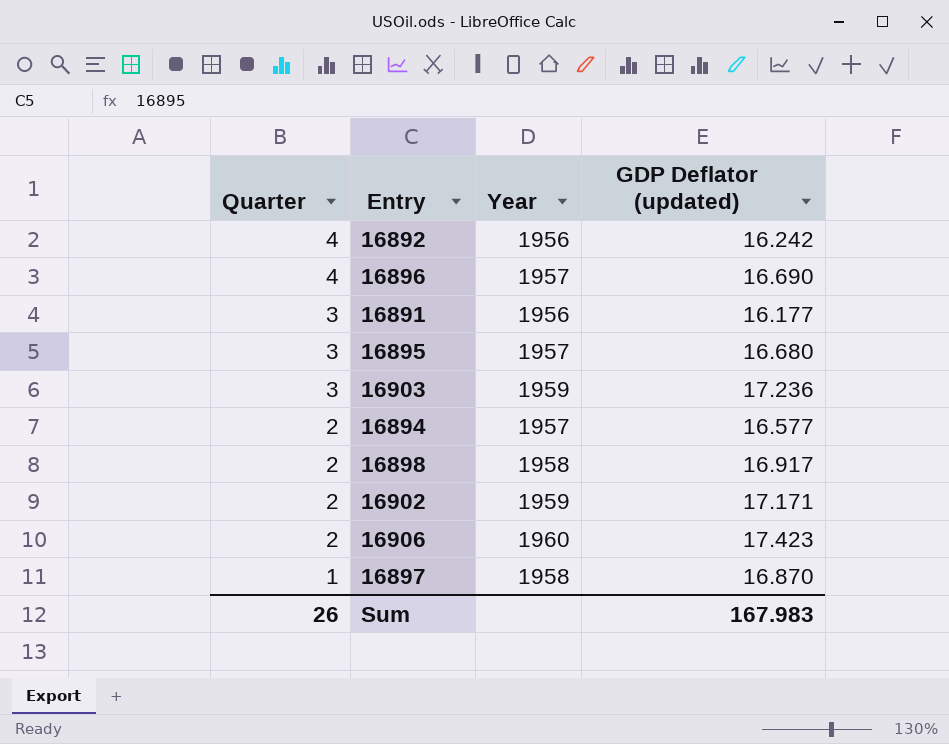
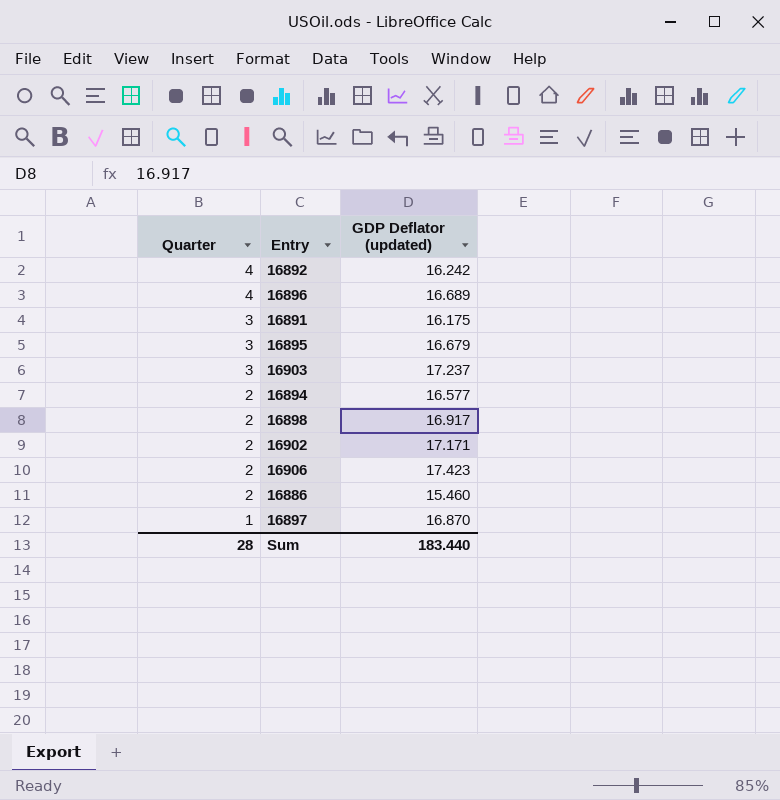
column Year | position: 3 -> none
16896 | GDP Deflator (updated): 16.690 -> 16.689
16891 | GDP Deflator (updated): 16.177 -> 16.175
16895 | GDP Deflator (updated): 16.680 -> 16.679
16903 | GDP Deflator (updated): 17.236 -> 17.237
row 16886: none -> 2 | 15.460
Sum | Quarter: 26 -> 28
Sum | GDP Deflator (updated): 167.983 -> 183.440

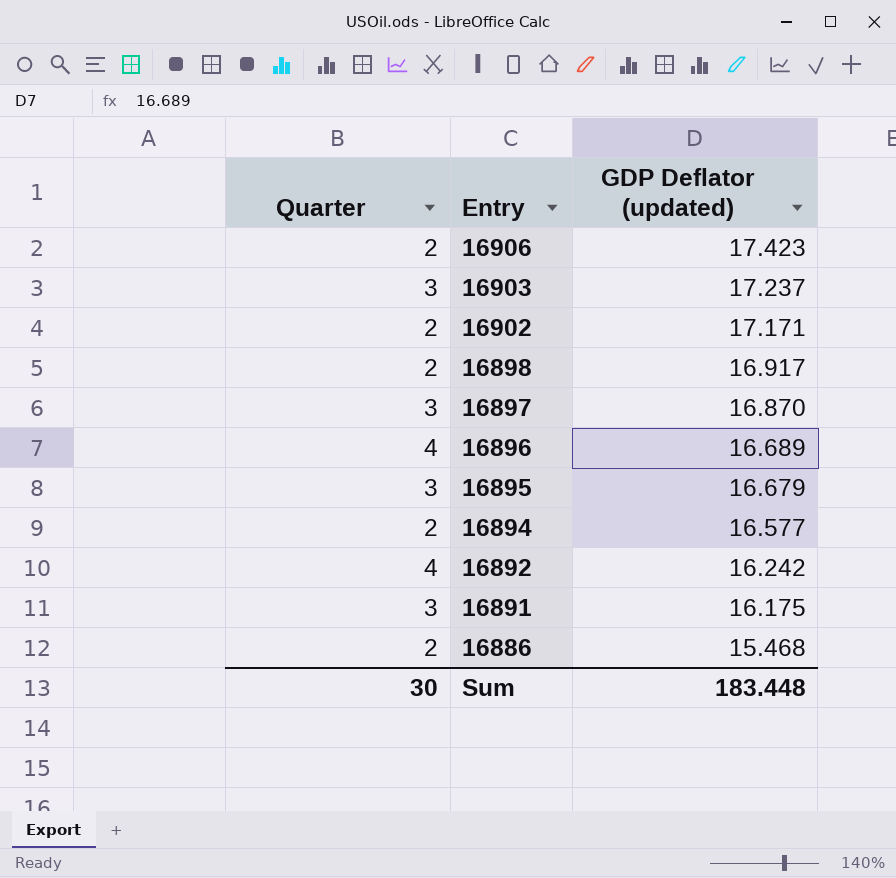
row order: Quarter descending -> Entry descending
16897 | Quarter: 1 -> 3
16886 | GDP Deflator (updated): 15.460 -> 15.468
Sum | Quarter: 28 -> 30
Sum | GDP Deflator (updated): 183.440 -> 183.448

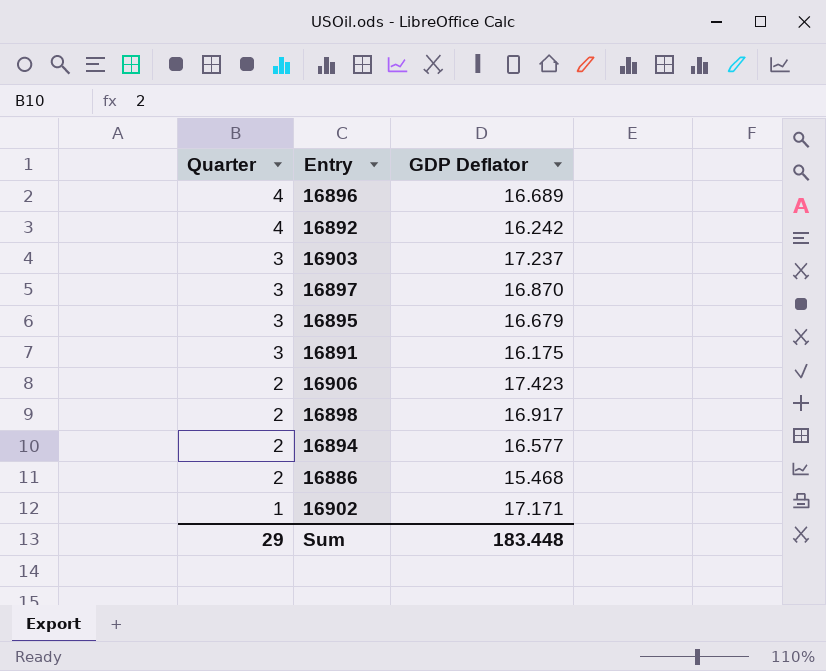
row order: Entry descending -> Quarter descending
column name: GDP Deflator (updated) -> GDP Deflator
16902 | Quarter: 2 -> 1
Sum | Quarter: 30 -> 29

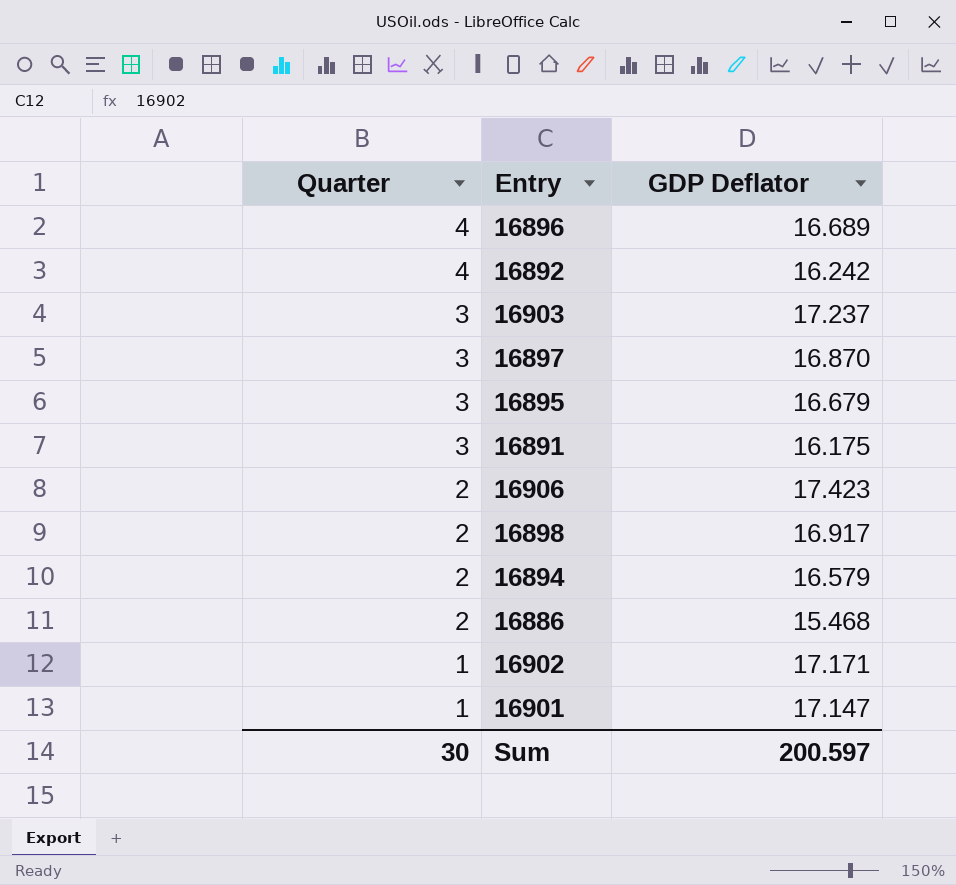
16894 | GDP Deflator: 16.577 -> 16.579
row 16901: none -> 1 | 17.147
Sum | Quarter: 29 -> 30
Sum | GDP Deflator: 183.448 -> 200.597

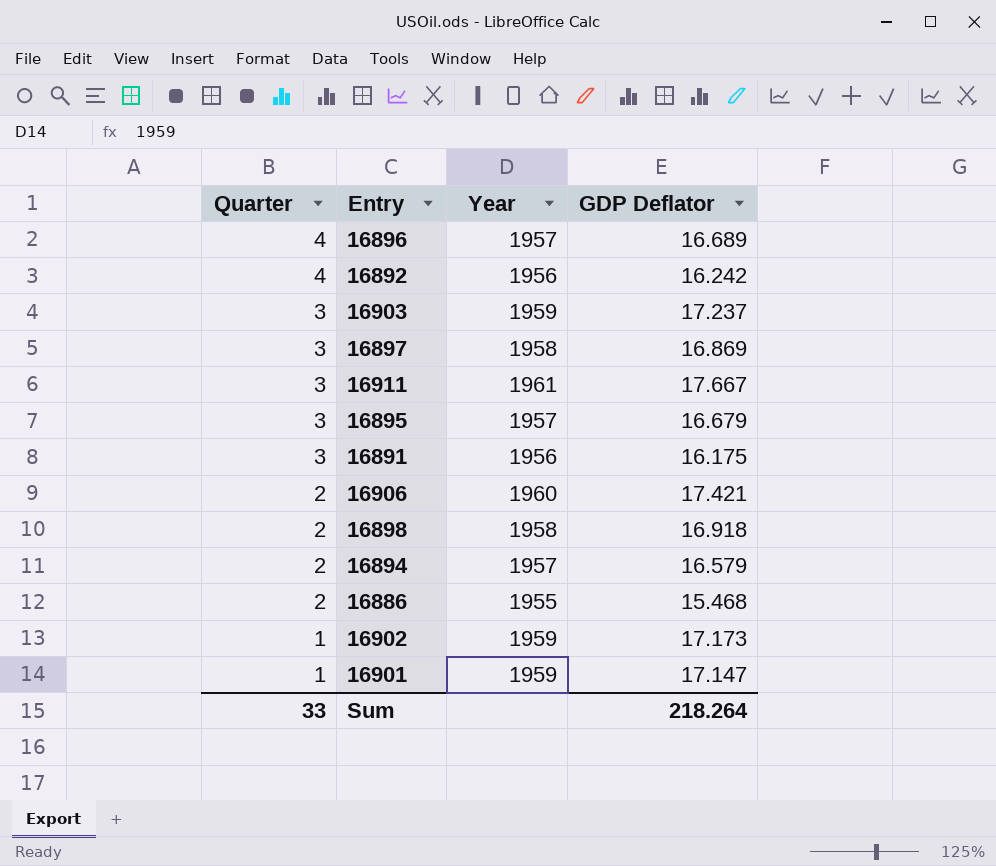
column Year | position: none -> 3
16897 | GDP Deflator: 16.870 -> 16.869
row 16911: none -> 3 | 1961 | 17.667
16906 | GDP Deflator: 17.423 -> 17.421
16898 | GDP Deflator: 16.917 -> 16.918
16902 | GDP Deflator: 17.171 -> 17.173
Sum | Quarter: 30 -> 33
Sum | GDP Deflator: 200.597 -> 218.264

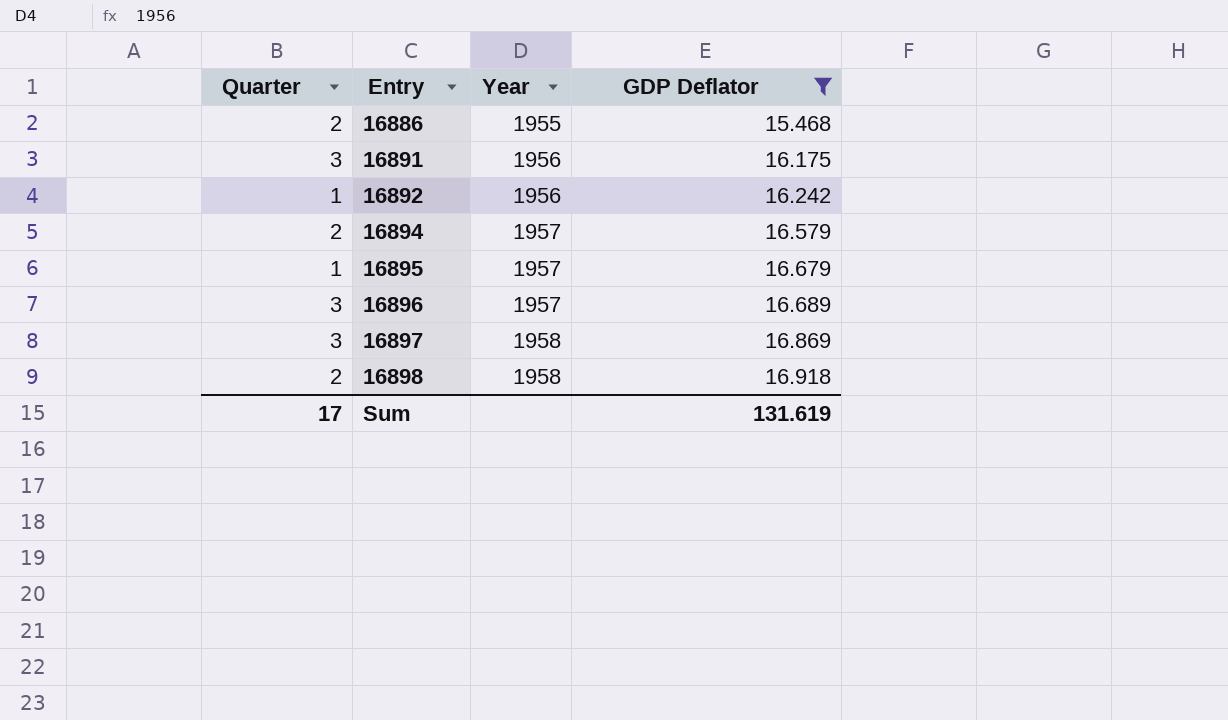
filter: none -> GDP Deflator <= 16.918
row order: Quarter descending -> Entry ascending
16892 | Quarter: 4 -> 1
16895 | Quarter: 3 -> 1
16896 | Quarter: 4 -> 3
Sum | Quarter: 33 -> 17
Sum | GDP Deflator: 218.264 -> 131.619

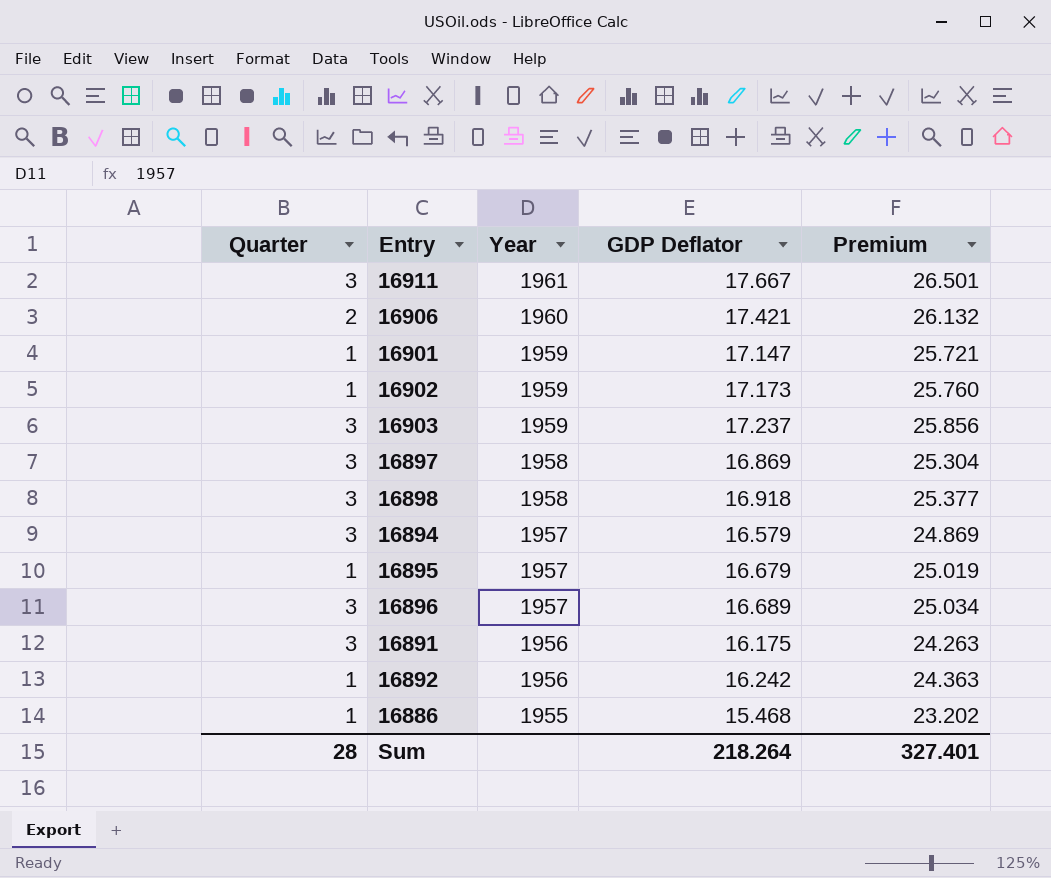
filter: GDP Deflator <= 16.918 -> none
row order: Entry ascending -> Year descending
column Premium | formula: none -> [GDP Deflator] * 1.5
16898 | Quarter: 2 -> 3
16894 | Quarter: 2 -> 3
16886 | Quarter: 2 -> 1
Sum | Quarter: 17 -> 28
Sum | GDP Deflator: 131.619 -> 218.264

